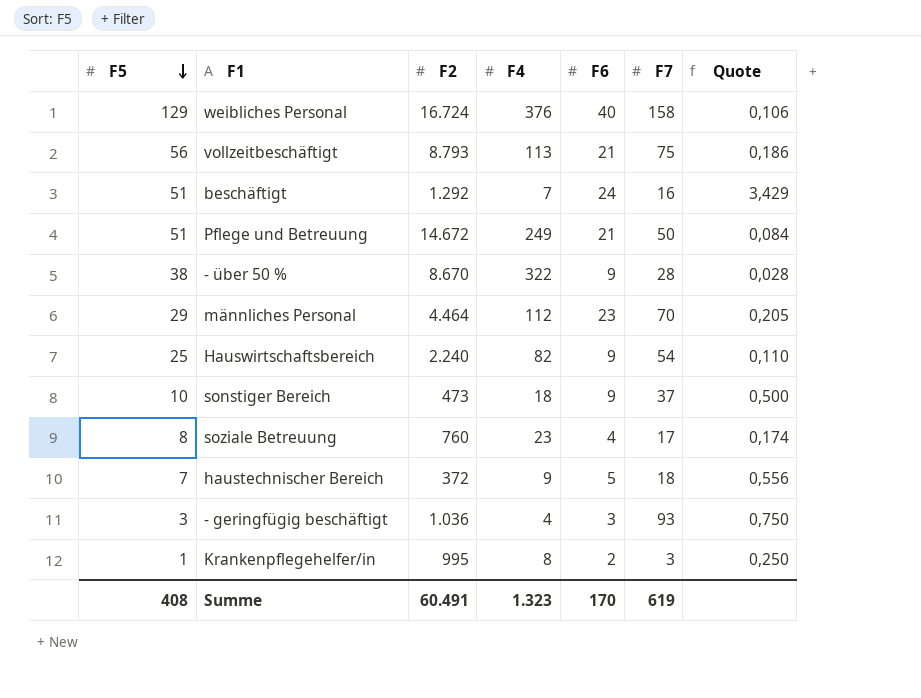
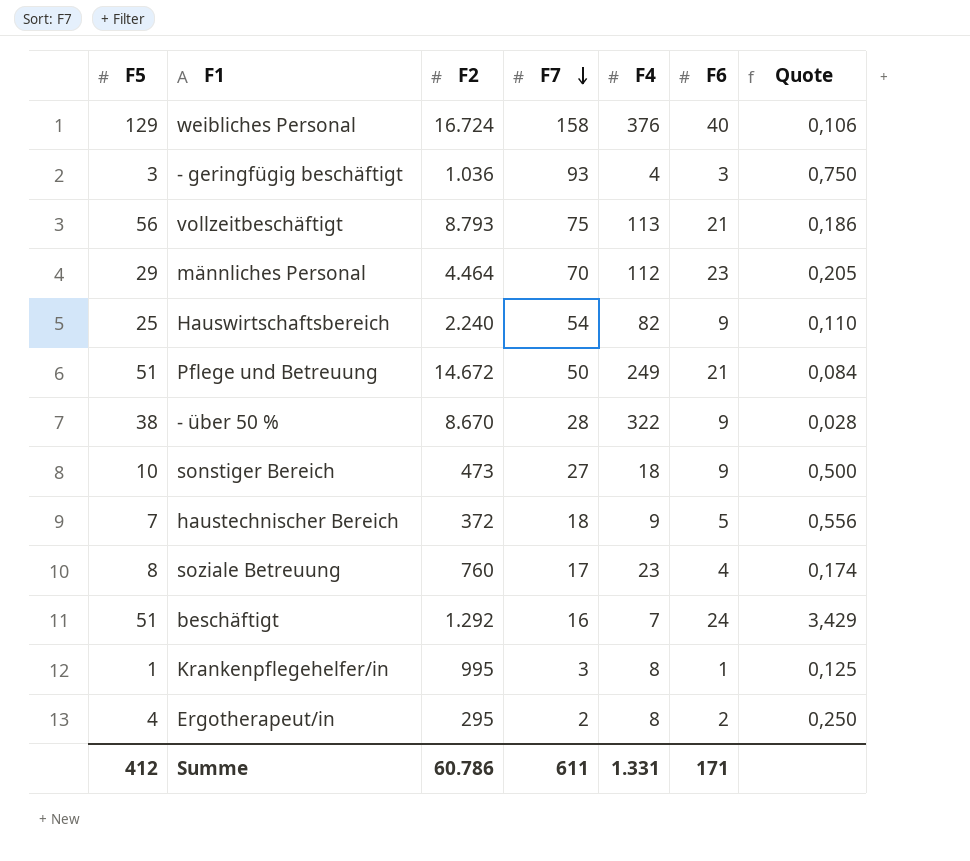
row order: F5 descending -> F7 descending
column F7 | position: 6 -> 4
sonstiger Bereich | F7: 37 -> 27
Krankenpflegehelfer/in | F6: 2 -> 1
Krankenpflegehelfer/in | Quote: 0,250 -> 0,125
row Ergotherapeut/in: none -> 4 | 295 | 2 | 8 | 2 | 0,250
Summe | F5: 408 -> 412
Summe | F2: 60.491 -> 60.786
Summe | F7: 619 -> 611
Summe | F4: 1.323 -> 1.331
Summe | F6: 170 -> 171

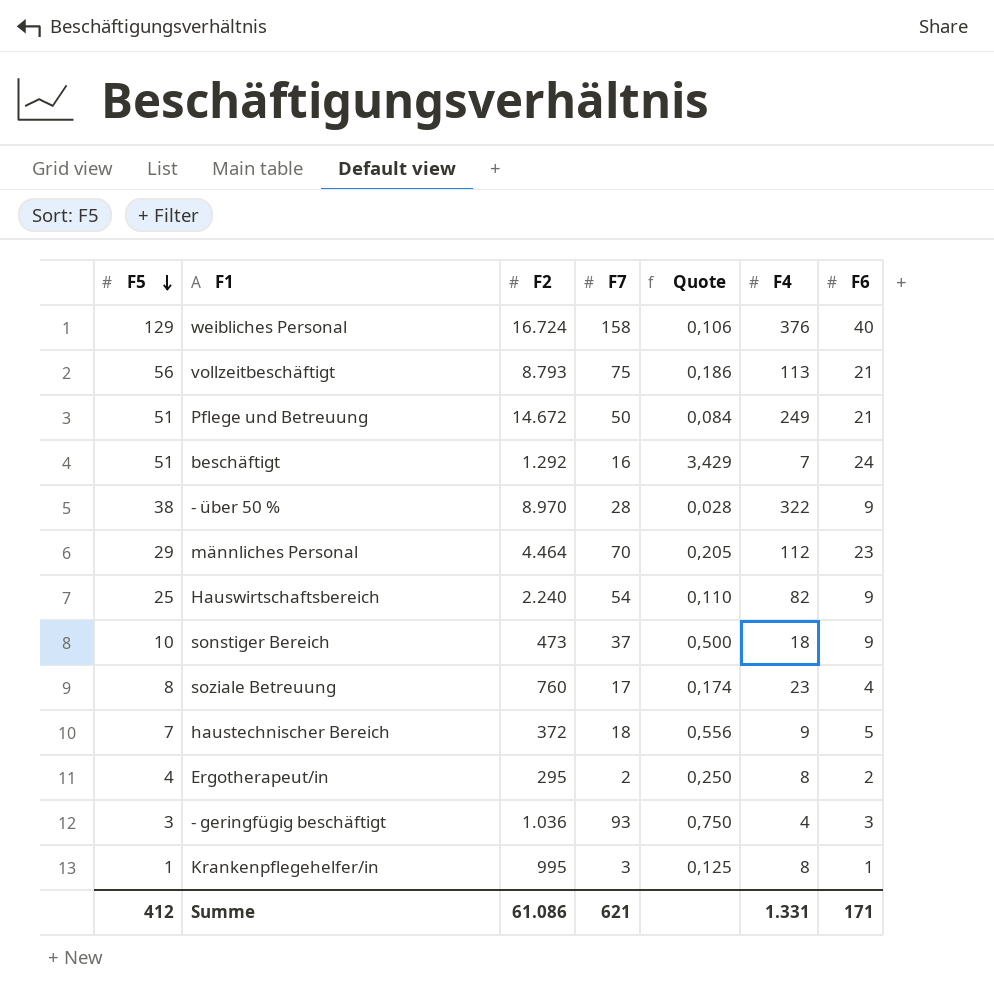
row order: F7 descending -> F5 descending
column Quote | position: 7 -> 5
- über 50 % | F2: 8.670 -> 8.970
sonstiger Bereich | F7: 27 -> 37
Summe | F2: 60.786 -> 61.086
Summe | F7: 611 -> 621

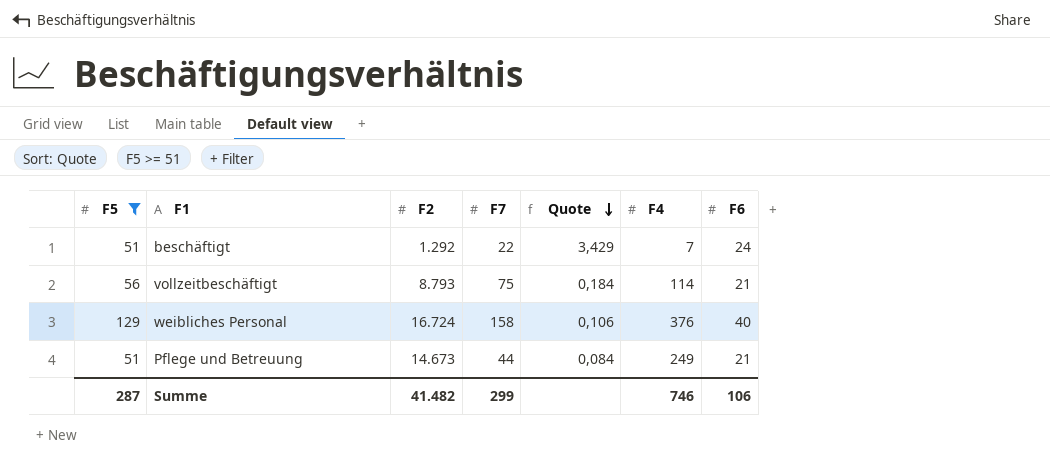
filter: none -> F5 >= 51
row order: F5 descending -> Quote descending
beschäftigt | F7: 16 -> 22
vollzeitbeschäftigt | Quote: 0,186 -> 0,184
vollzeitbeschäftigt | F4: 113 -> 114
Pflege und Betreuung | F2: 14.672 -> 14.673
Pflege und Betreuung | F7: 50 -> 44
Summe | F5: 412 -> 287
Summe | F2: 61.086 -> 41.482
Summe | F7: 621 -> 299
Summe | F4: 1.331 -> 746
Summe | F6: 171 -> 106

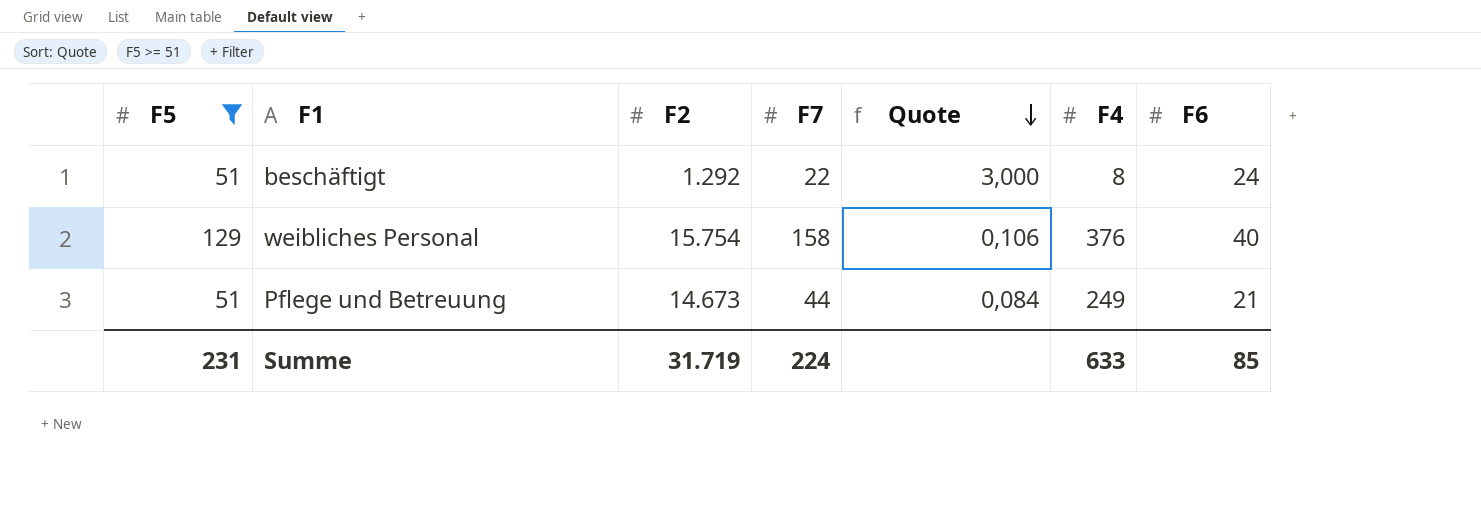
row vollzeitbeschäftigt: 56 | 8.793 | 75 | 0,184 | 114 | 21 -> none
beschäftigt | Quote: 3,429 -> 3,000
beschäftigt | F4: 7 -> 8
weibliches Personal | F2: 16.724 -> 15.754
Summe | F5: 287 -> 231
Summe | F2: 41.482 -> 31.719
Summe | F7: 299 -> 224
Summe | F4: 746 -> 633
Summe | F6: 106 -> 85

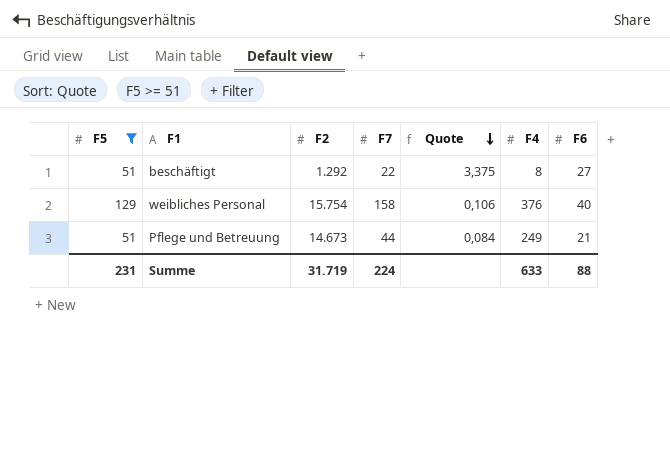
beschäftigt | Quote: 3,000 -> 3,375
beschäftigt | F6: 24 -> 27
Summe | F6: 85 -> 88

